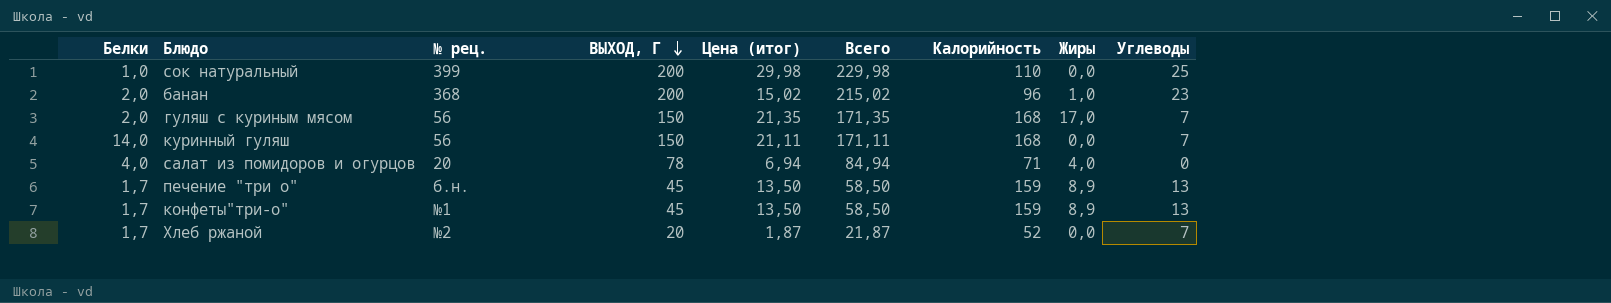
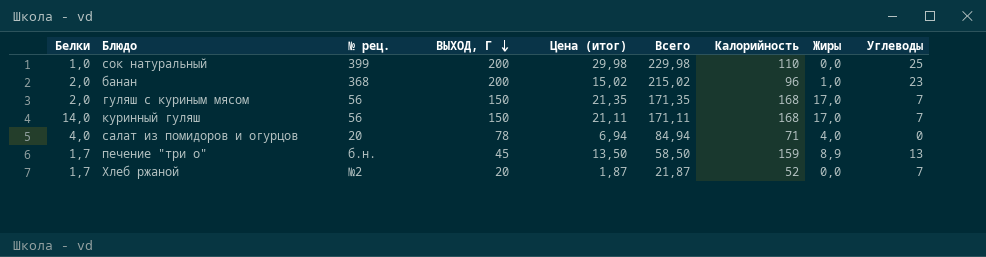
row конфеты"три-о": 1,7 | №1 | 45 | 13,50 | 58,50 | 159 | 8,9 | 13 -> none
куринный гуляш | Жиры: 0,0 -> 17,0

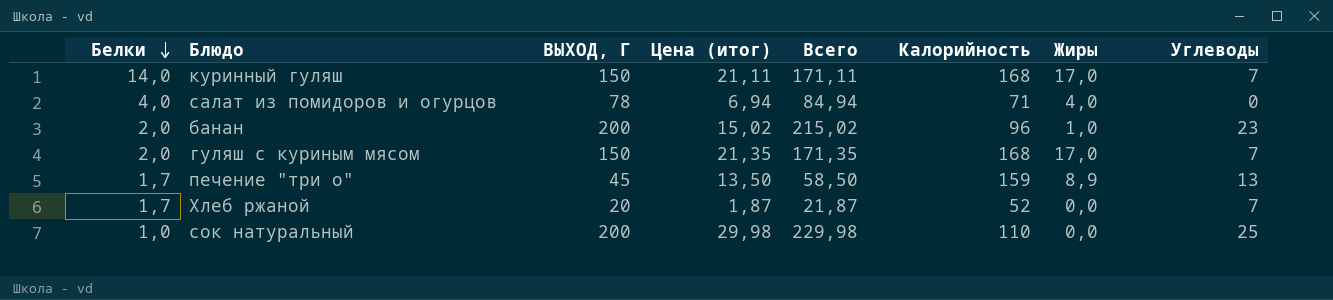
row order: ВЫХОД, Г descending -> Белки descending
column № рец. | position: 3 -> none

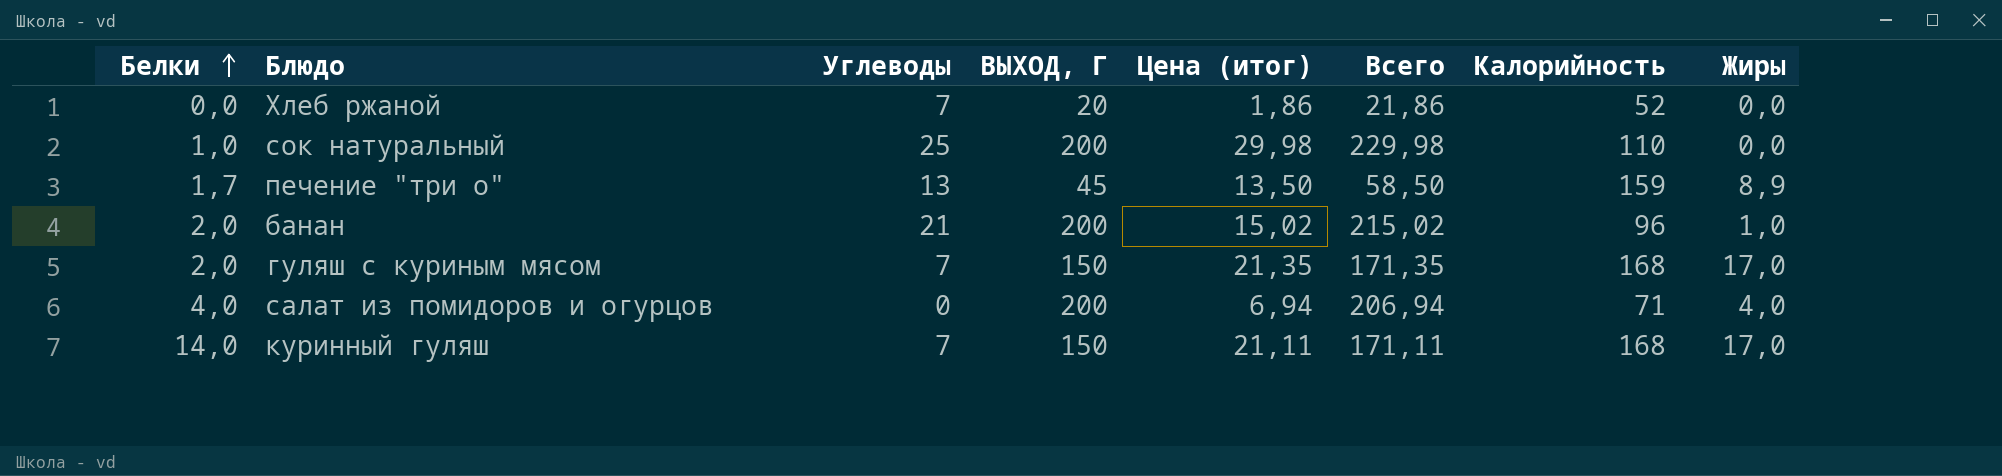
row order: Белки descending -> Белки ascending
column Углеводы | position: 8 -> 3
Хлеб ржаной | Белки: 1,7 -> 0,0
Хлеб ржаной | Цена (итог): 1,87 -> 1,86
Хлеб ржаной | Всего: 21,87 -> 21,86
банан | Углеводы: 23 -> 21
салат из помидоров и огурцов | ВЫХОД, Г: 78 -> 200
салат из помидоров и огурцов | Всего: 84,94 -> 206,94

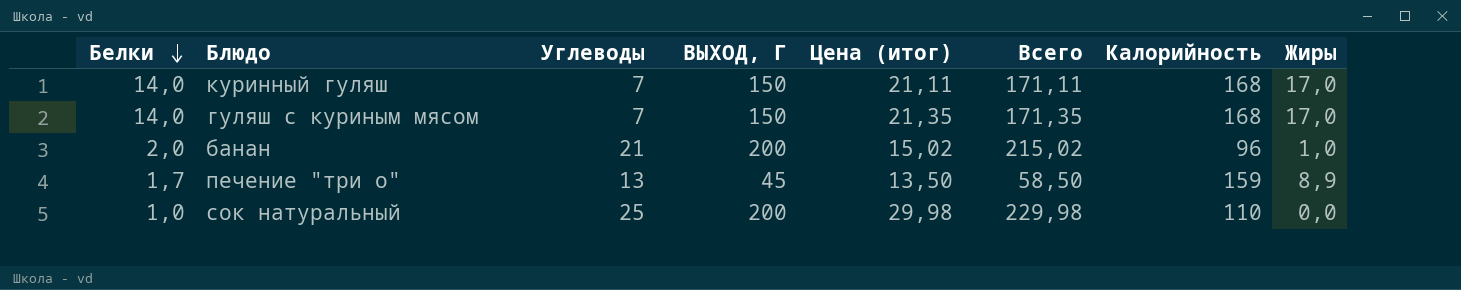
row order: Белки ascending -> Белки descending
row Хлеб ржаной: 0,0 | 7 | 20 | 1,86 | 21,86 | 52 | 0,0 -> none
row салат из помидоров и огурцов: 4,0 | 0 | 200 | 6,94 | 206,94 | 71 | 4,0 -> none
гуляш с куриным мясом | Белки: 2,0 -> 14,0

